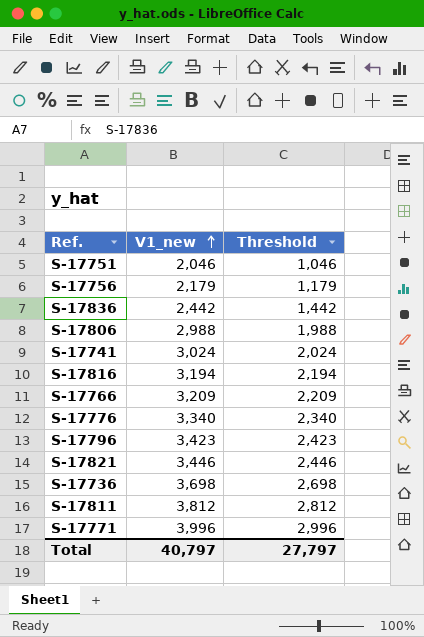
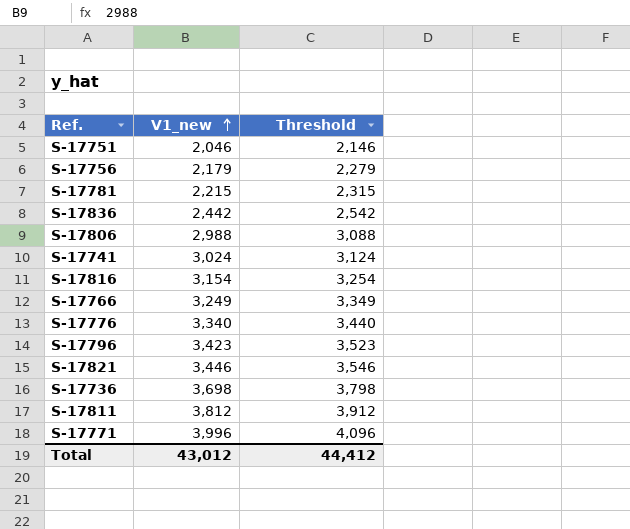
column Threshold | formula: [V1_new] - 1000 -> [V1_new] + 100
row S-17781: none -> 2,215 | 2,315
S-17816 | V1_new: 3,194 -> 3,154
S-17766 | V1_new: 3,209 -> 3,249
Total | V1_new: 40,797 -> 43,012
Total | Threshold: 27,797 -> 44,412

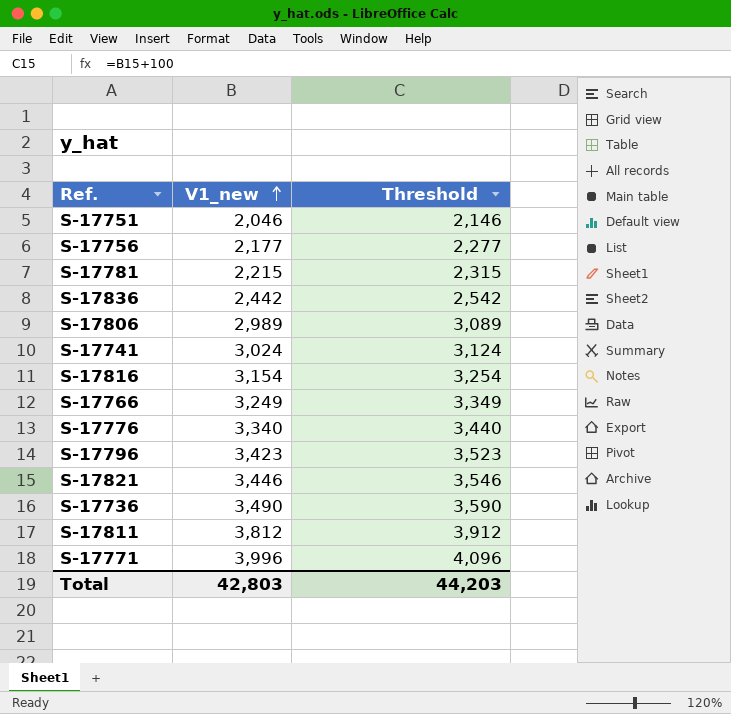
S-17756 | V1_new: 2,179 -> 2,177
S-17756 | Threshold: 2,279 -> 2,277
S-17806 | V1_new: 2,988 -> 2,989
S-17806 | Threshold: 3,088 -> 3,089
S-17736 | V1_new: 3,698 -> 3,490
S-17736 | Threshold: 3,798 -> 3,590
Total | V1_new: 43,012 -> 42,803
Total | Threshold: 44,412 -> 44,203

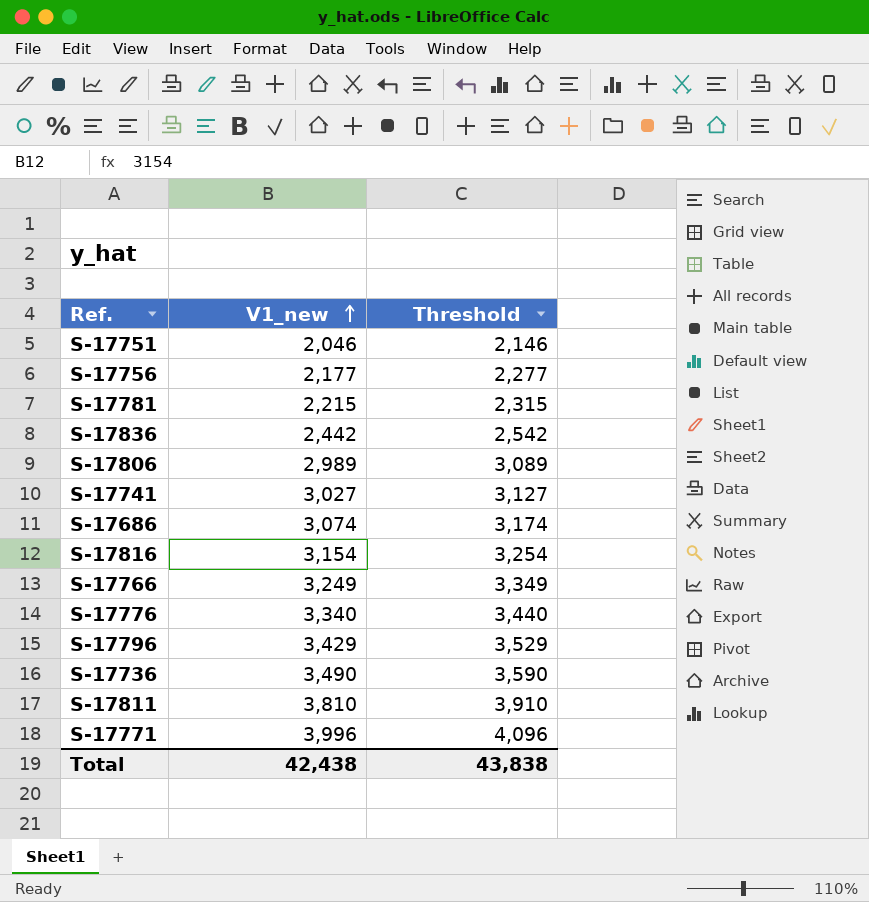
row S-17821: 3,446 | 3,546 -> none
S-17741 | V1_new: 3,024 -> 3,027
S-17741 | Threshold: 3,124 -> 3,127
row S-17686: none -> 3,074 | 3,174
S-17796 | V1_new: 3,423 -> 3,429
S-17796 | Threshold: 3,523 -> 3,529
S-17811 | V1_new: 3,812 -> 3,810
S-17811 | Threshold: 3,912 -> 3,910
Total | V1_new: 42,803 -> 42,438
Total | Threshold: 44,203 -> 43,838

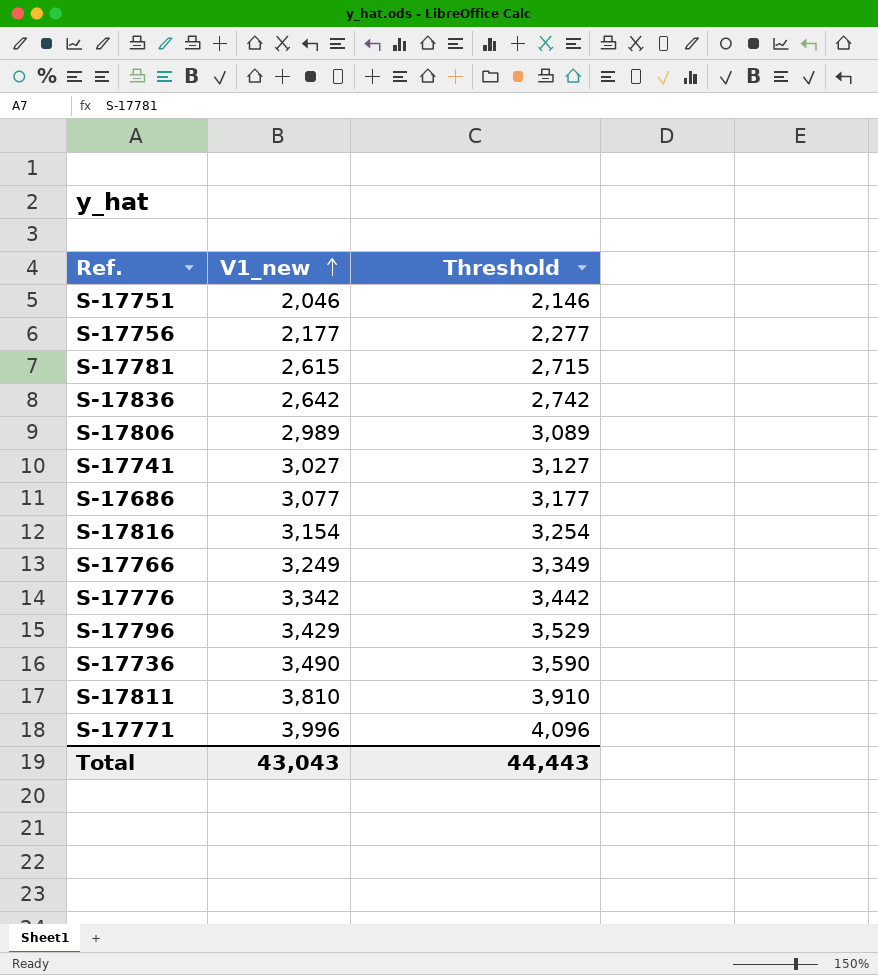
S-17781 | V1_new: 2,215 -> 2,615
S-17781 | Threshold: 2,315 -> 2,715
S-17836 | V1_new: 2,442 -> 2,642
S-17836 | Threshold: 2,542 -> 2,742
S-17686 | V1_new: 3,074 -> 3,077
S-17686 | Threshold: 3,174 -> 3,177
S-17776 | V1_new: 3,340 -> 3,342
S-17776 | Threshold: 3,440 -> 3,442
Total | V1_new: 42,438 -> 43,043
Total | Threshold: 43,838 -> 44,443

